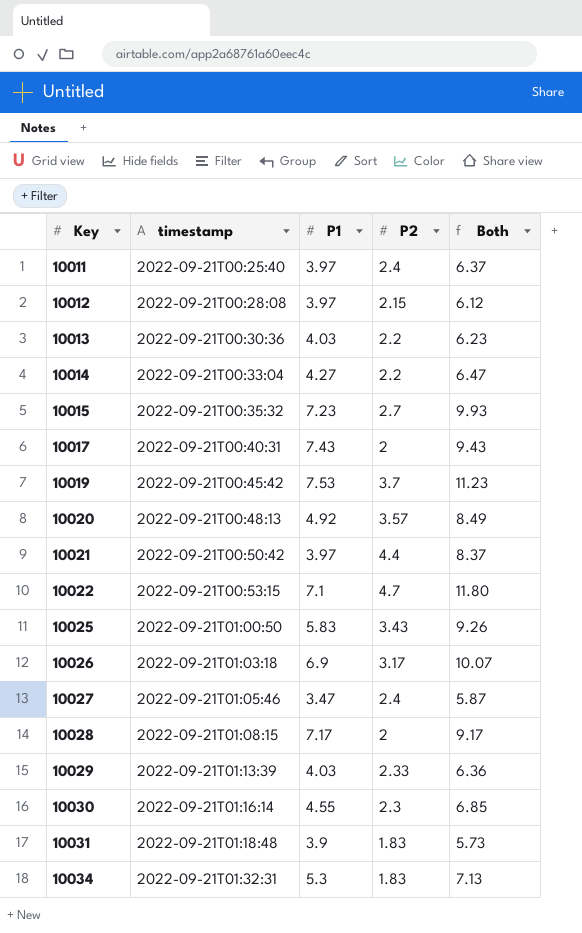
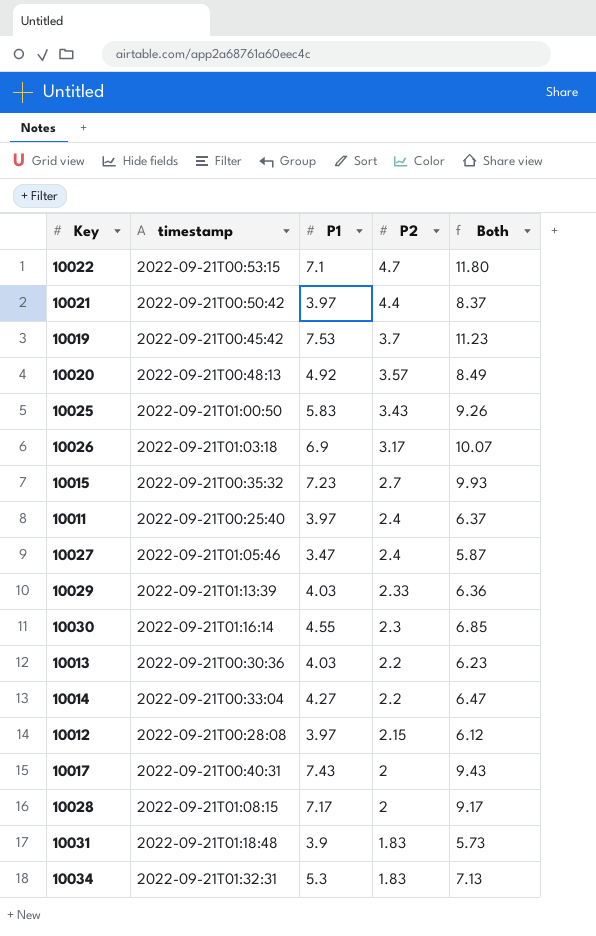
row order: Key ascending -> P2 descending

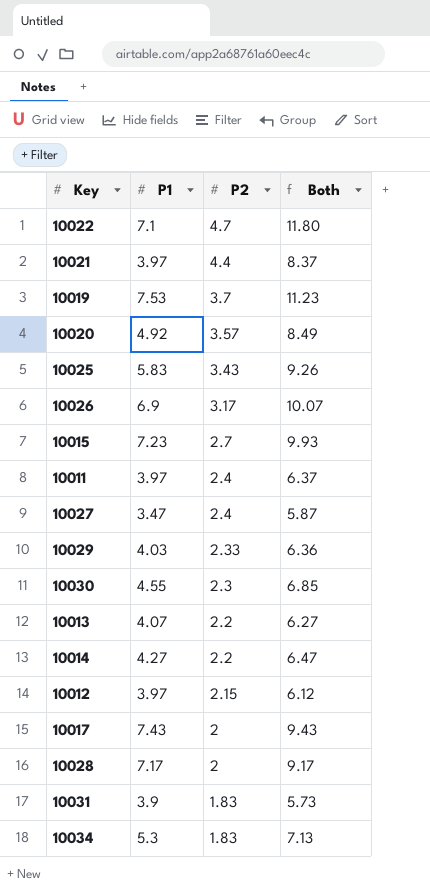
column timestamp | position: 2 -> none
10013 | P1: 4.03 -> 4.07
10013 | Both: 6.23 -> 6.27

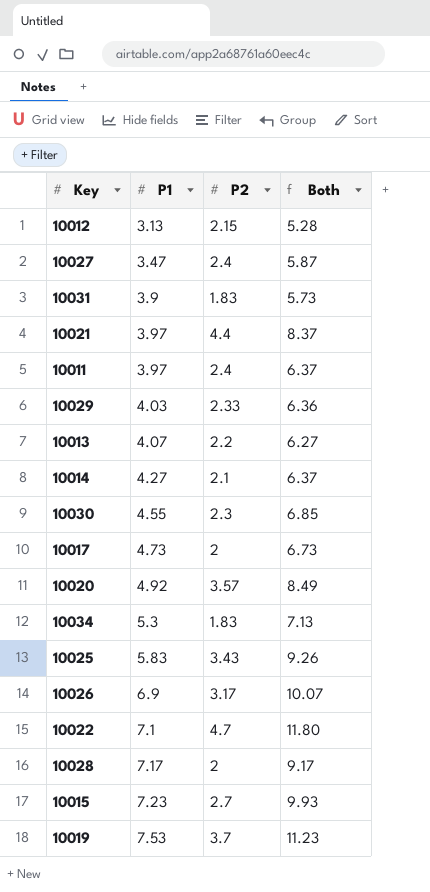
row order: P2 descending -> P1 ascending
10012 | P1: 3.97 -> 3.13
10012 | Both: 6.12 -> 5.28
10014 | P2: 2.2 -> 2.1
10014 | Both: 6.47 -> 6.37
10017 | P1: 7.43 -> 4.73
10017 | Both: 9.43 -> 6.73

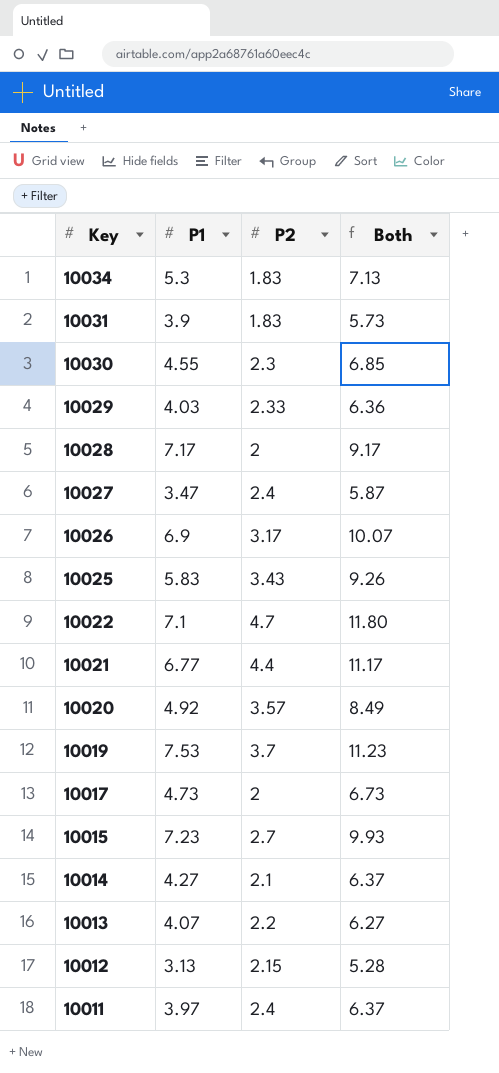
row order: P1 ascending -> Key descending
10021 | P1: 3.97 -> 6.77
10021 | Both: 8.37 -> 11.17

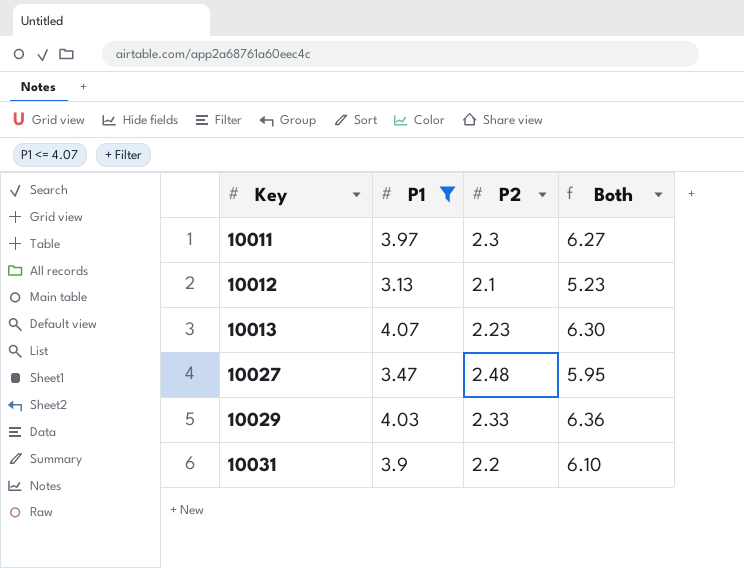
filter: none -> P1 <= 4.07
row order: Key descending -> Key ascending
10011 | P2: 2.4 -> 2.3
10011 | Both: 6.37 -> 6.27
10012 | P2: 2.15 -> 2.1
10012 | Both: 5.28 -> 5.23
10013 | P2: 2.2 -> 2.23
10013 | Both: 6.27 -> 6.30
10027 | P2: 2.4 -> 2.48
10027 | Both: 5.87 -> 5.95
10031 | P2: 1.83 -> 2.2
10031 | Both: 5.73 -> 6.10

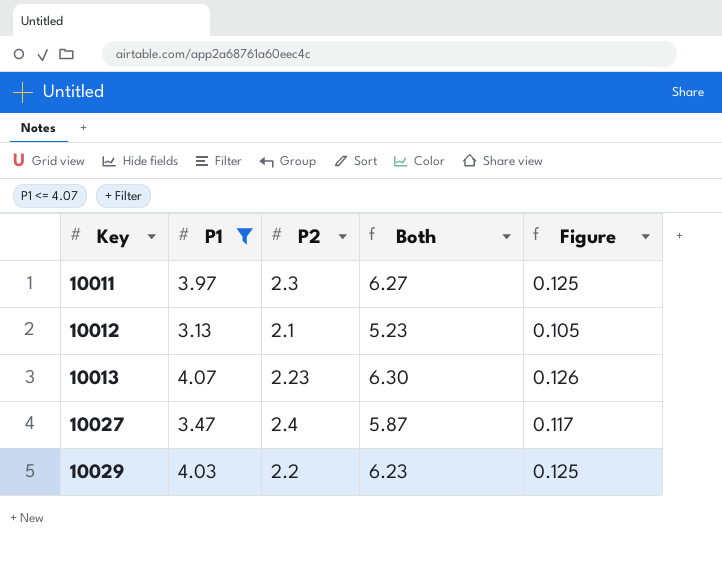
column Figure | formula: none -> [Both] * 0.02
row 10031: 3.9 | 2.2 | 6.10 -> none
10027 | P2: 2.48 -> 2.4
10027 | Both: 5.95 -> 5.87
10029 | P2: 2.33 -> 2.2
10029 | Both: 6.36 -> 6.23

